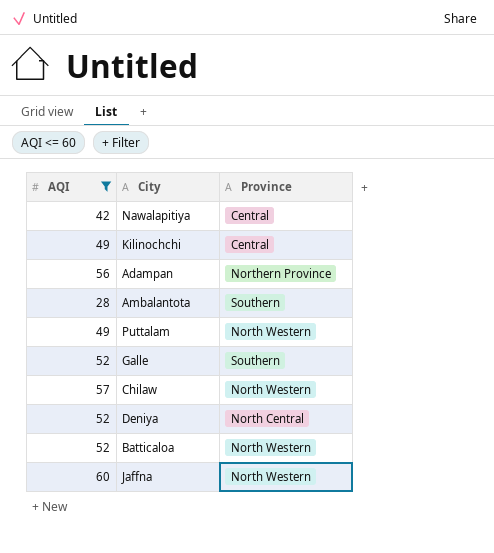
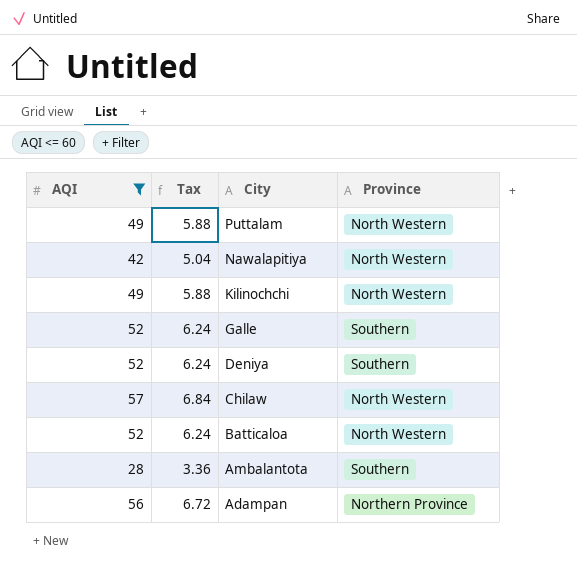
row order: none -> City descending
column Tax | formula: none -> [AQI] * 0.12
row Jaffna: 60 | North Western -> none
Nawalapitiya | Province: Central -> North Western
Kilinochchi | Province: Central -> North Western
Deniya | Province: North Central -> Southern

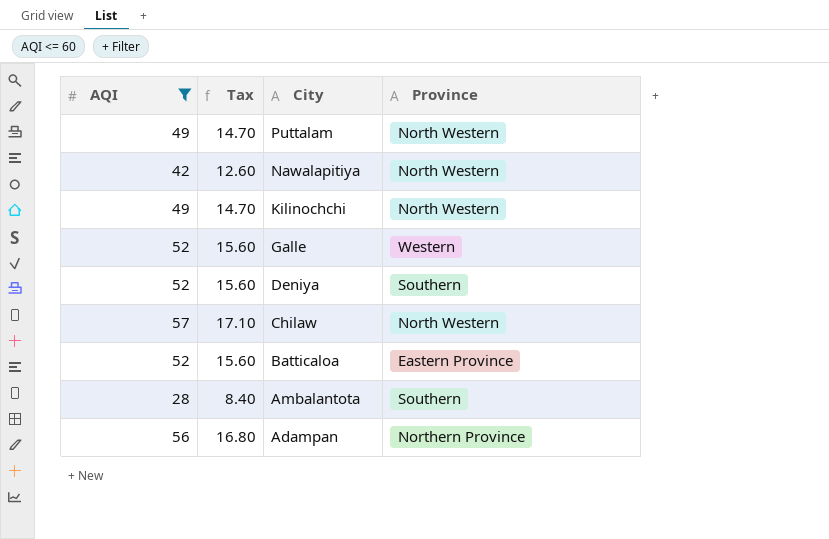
column Tax | formula: [AQI] * 0.12 -> [AQI] * 0.3
Galle | Province: Southern -> Western
Batticaloa | Province: North Western -> Eastern Province

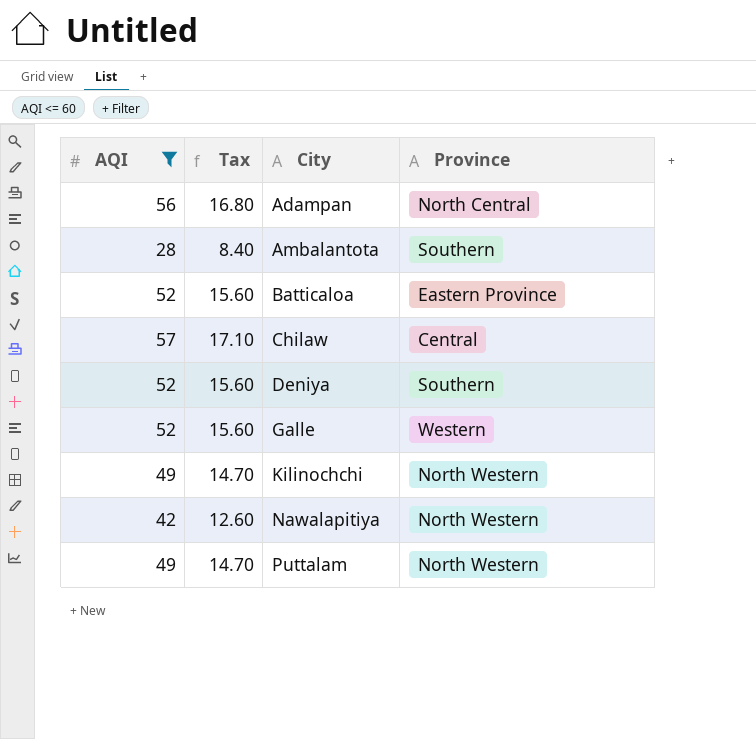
row order: City descending -> City ascending
Adampan | Province: Northern Province -> North Central
Chilaw | Province: North Western -> Central

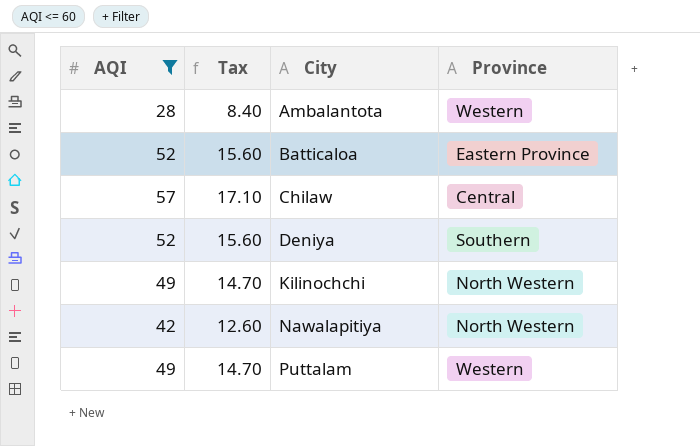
row Adampan: 56 | 16.80 | North Central -> none
row Galle: 52 | 15.60 | Western -> none
Ambalantota | Province: Southern -> Western
Puttalam | Province: North Western -> Western

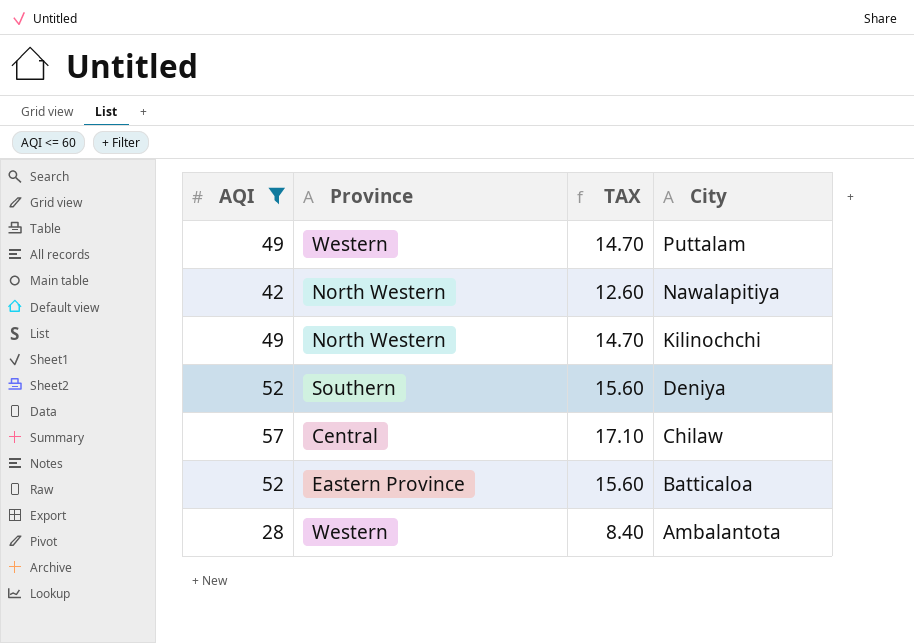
row order: City ascending -> City descending
column Province | position: 4 -> 2
column name: Tax -> TAX

